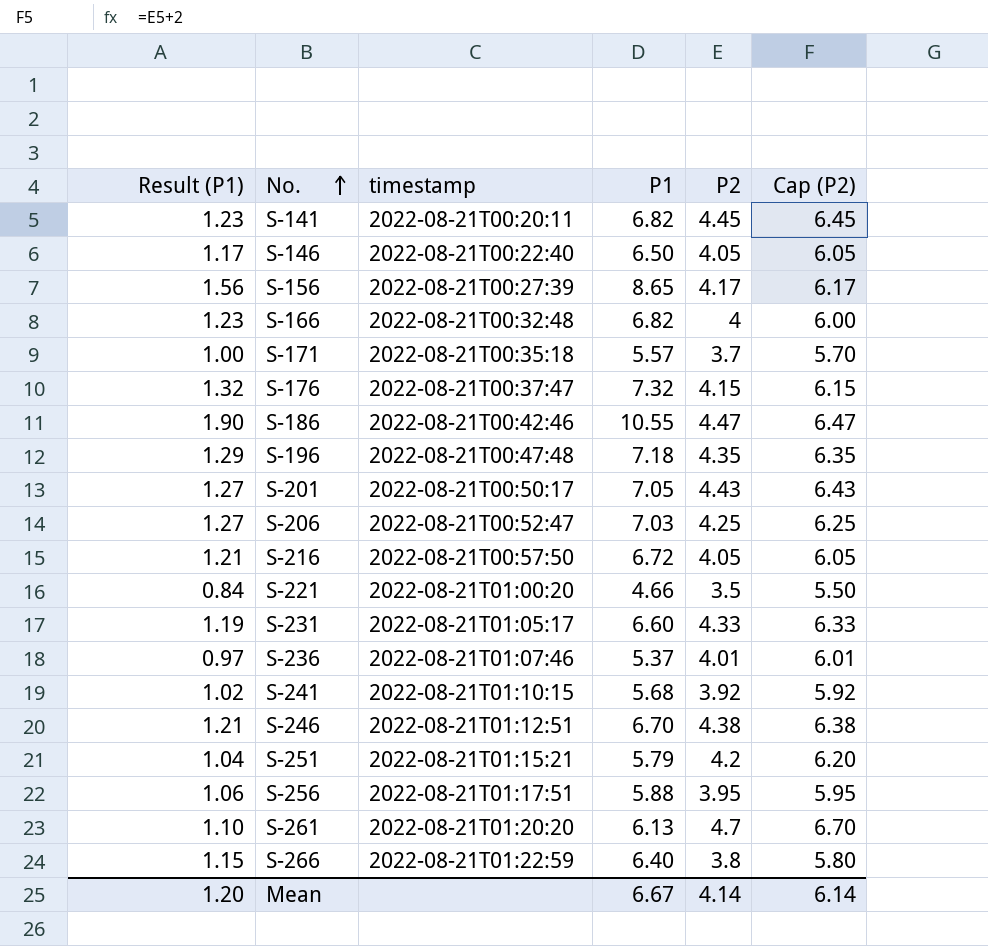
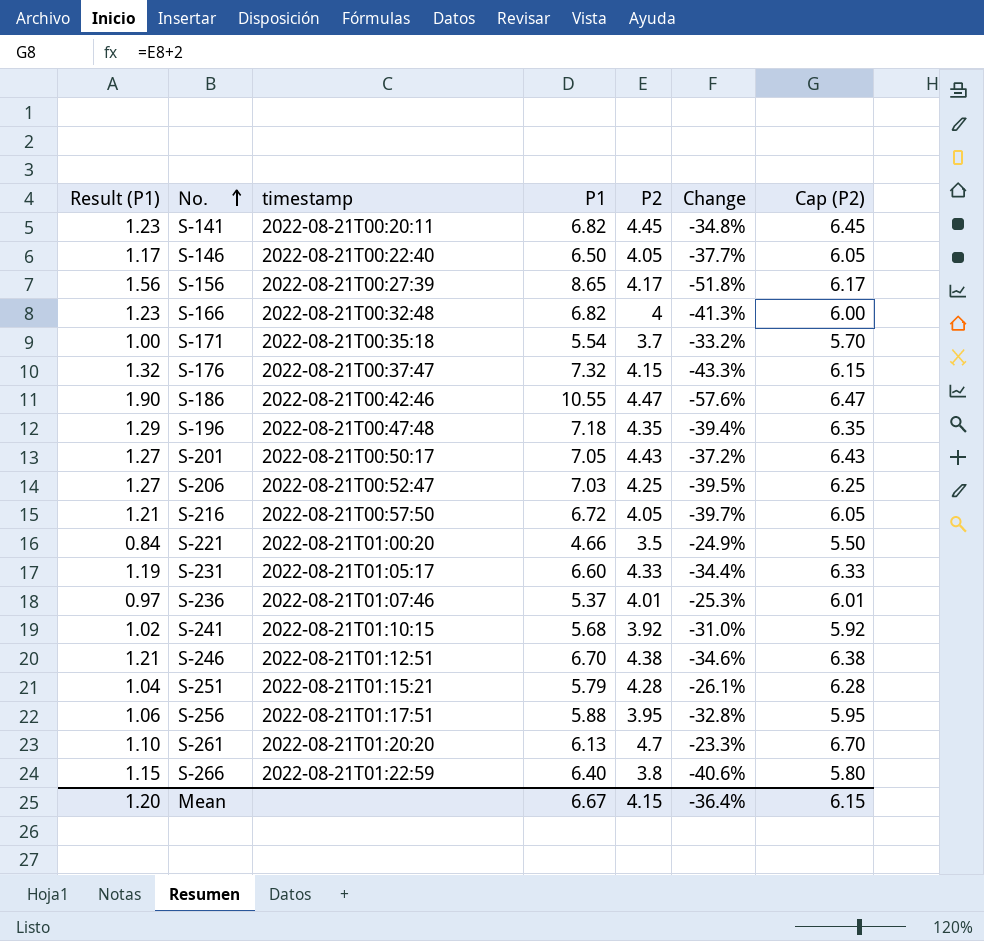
column Change | formula: none -> ([P2] - [P1]) / [P1]
S-171 | P1: 5.57 -> 5.54
S-251 | P2: 4.2 -> 4.28
S-251 | Cap (P2): 6.20 -> 6.28
Mean | P2: 4.14 -> 4.15
Mean | Cap (P2): 6.14 -> 6.15

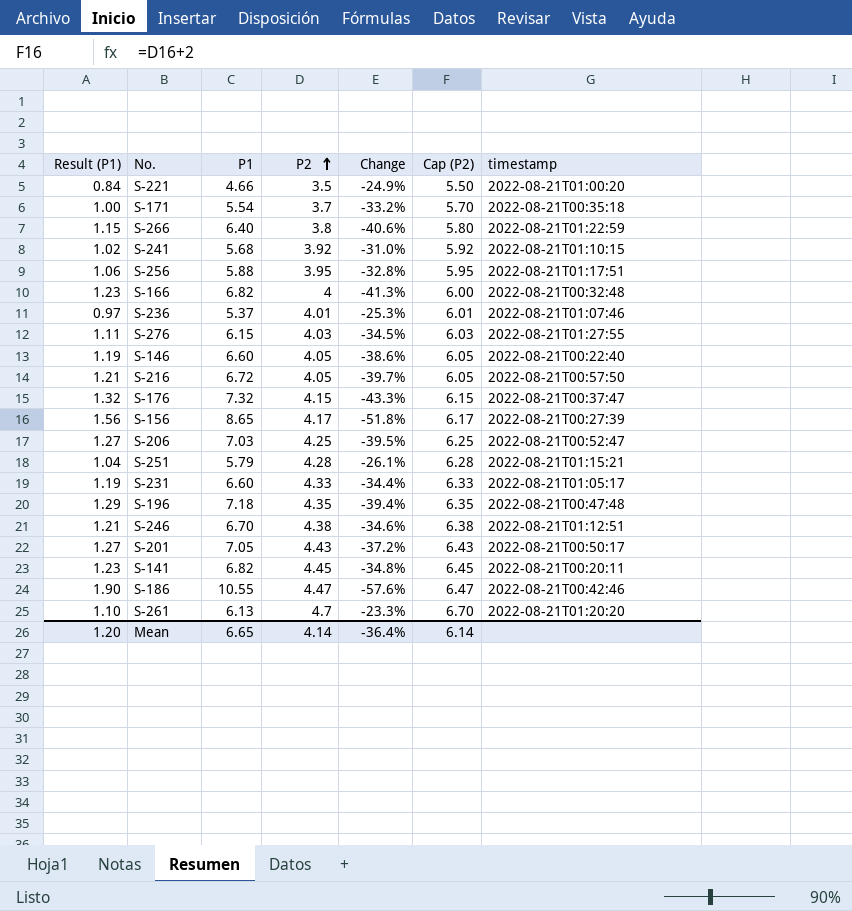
row order: No. ascending -> P2 ascending
column timestamp | position: 3 -> 7
row S-276: none -> 1.11 | 6.15 | 4.03 | -34.5% | 6.03 | 2022-08-21T01:27:55
S-146 | Result (P1): 1.17 -> 1.19
S-146 | P1: 6.50 -> 6.60
S-146 | Change: -37.7% -> -38.6%
Mean | P1: 6.67 -> 6.65
Mean | P2: 4.15 -> 4.14
Mean | Cap (P2): 6.15 -> 6.14

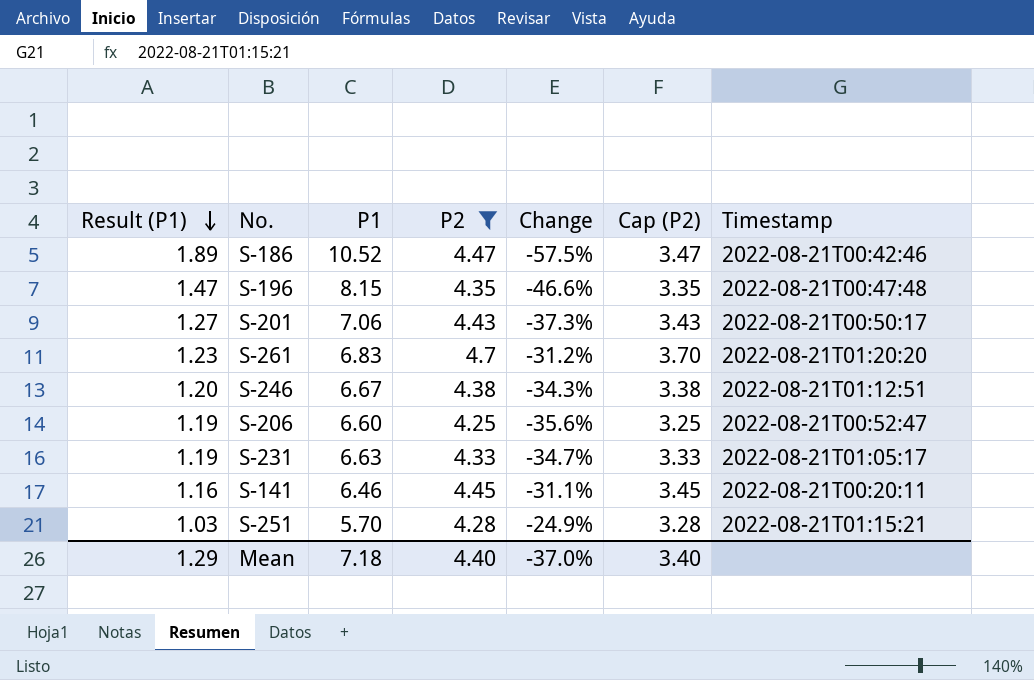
filter: none -> P2 >= 4.25
row order: P2 ascending -> Result (P1) descending
column Cap (P2) | formula: [P2] + 2 -> [P2] - 1
column name: timestamp -> Timestamp
S-186 | Result (P1): 1.90 -> 1.89
S-186 | P1: 10.55 -> 10.52
S-186 | Change: -57.6% -> -57.5%
S-196 | Result (P1): 1.29 -> 1.47
S-196 | P1: 7.18 -> 8.15
S-196 | Change: -39.4% -> -46.6%
S-201 | P1: 7.05 -> 7.06
S-201 | Change: -37.2% -> -37.3%
S-261 | Result (P1): 1.10 -> 1.23
S-261 | P1: 6.13 -> 6.83
S-261 | Change: -23.3% -> -31.2%
S-246 | Result (P1): 1.21 -> 1.20
S-246 | P1: 6.70 -> 6.67
S-246 | Change: -34.6% -> -34.3%
S-206 | Result (P1): 1.27 -> 1.19
S-206 | P1: 7.03 -> 6.60
S-206 | Change: -39.5% -> -35.6%
S-231 | P1: 6.60 -> 6.63
S-231 | Change: -34.4% -> -34.7%
S-141 | Result (P1): 1.23 -> 1.16
S-141 | P1: 6.82 -> 6.46
S-141 | Change: -34.8% -> -31.1%
S-251 | Result (P1): 1.04 -> 1.03
S-251 | P1: 5.79 -> 5.70
S-251 | Change: -26.1% -> -24.9%
Mean | Result (P1): 1.20 -> 1.29
Mean | P1: 6.65 -> 7.18
Mean | P2: 4.14 -> 4.40
Mean | Change: -36.4% -> -37.0%
Mean | Cap (P2): 6.14 -> 3.40

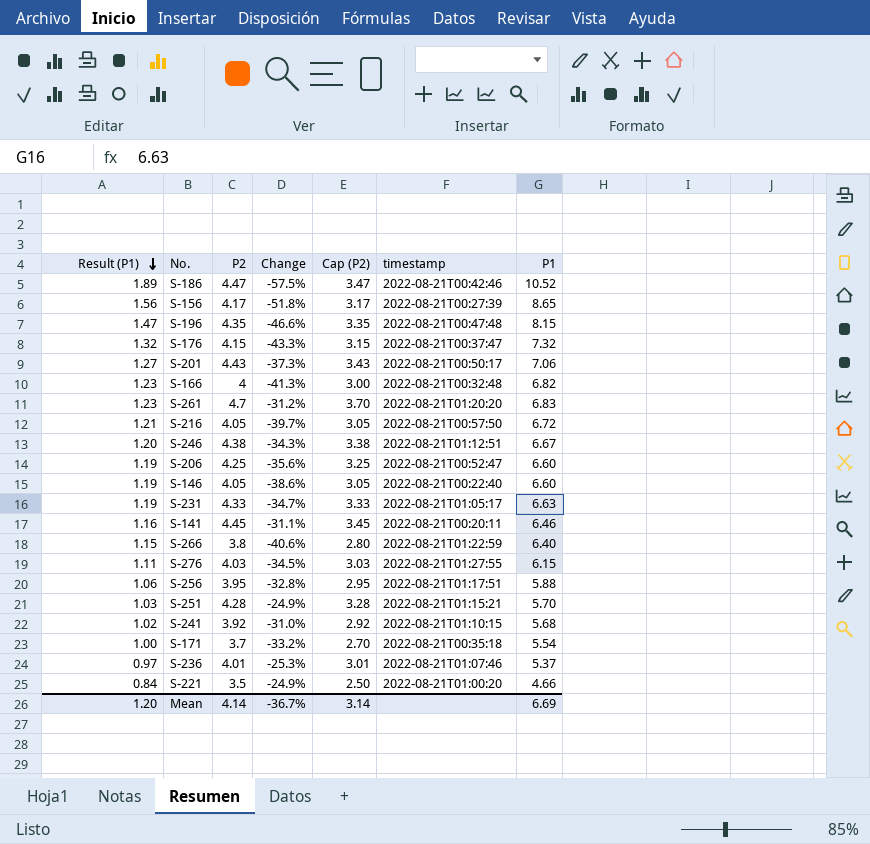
filter: P2 >= 4.25 -> none
column name: Timestamp -> timestamp
column P1 | position: 3 -> 7
Mean | Result (P1): 1.29 -> 1.20
Mean | P2: 4.40 -> 4.14
Mean | Change: -37.0% -> -36.7%
Mean | Cap (P2): 3.40 -> 3.14
Mean | P1: 7.18 -> 6.69

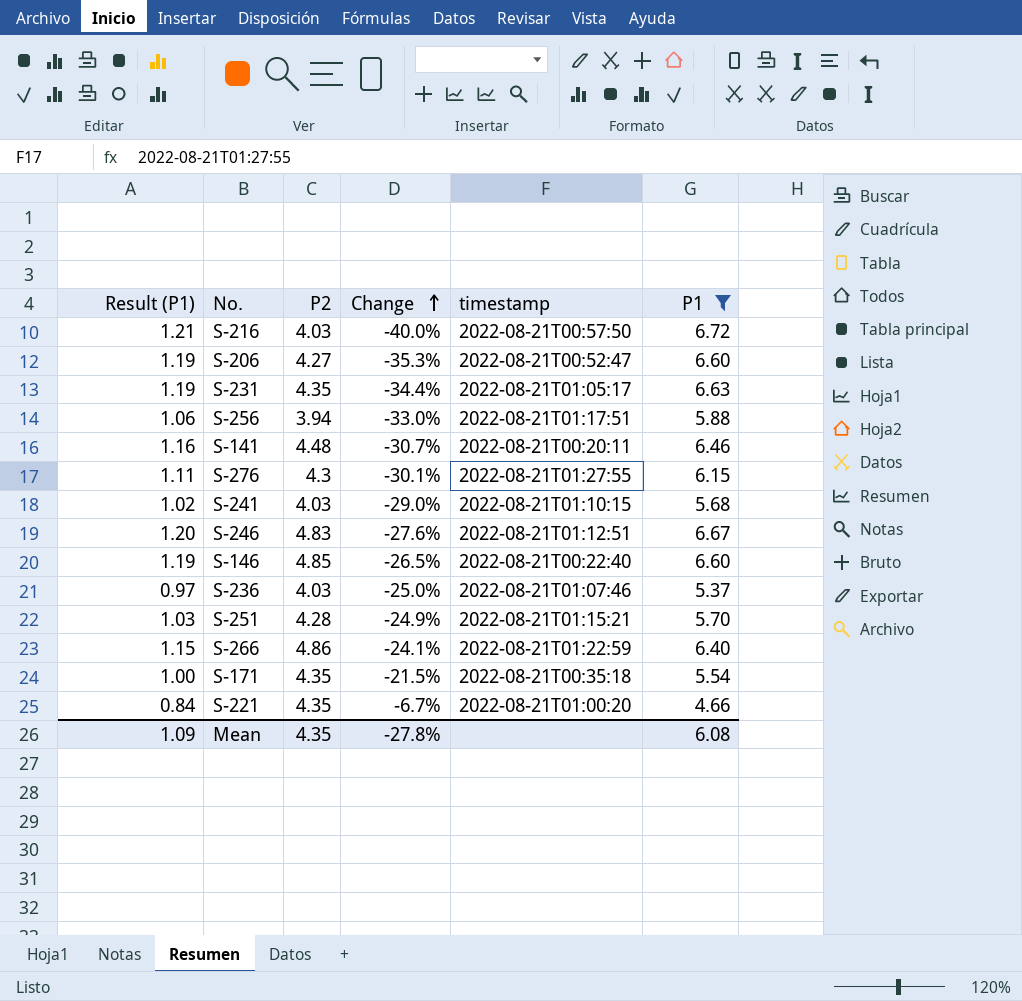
filter: none -> P1 <= 6.72
row order: Result (P1) descending -> Change ascending
column Cap (P2) | formula: [P2] - 1 -> none
S-216 | P2: 4.05 -> 4.03
S-216 | Change: -39.7% -> -40.0%
S-206 | P2: 4.25 -> 4.27
S-206 | Change: -35.6% -> -35.3%
S-231 | P2: 4.33 -> 4.35
S-231 | Change: -34.7% -> -34.4%
S-256 | P2: 3.95 -> 3.94
S-256 | Change: -32.8% -> -33.0%
S-141 | P2: 4.45 -> 4.48
S-141 | Change: -31.1% -> -30.7%
S-276 | P2: 4.03 -> 4.3
S-276 | Change: -34.5% -> -30.1%
S-241 | P2: 3.92 -> 4.03
S-241 | Change: -31.0% -> -29.0%
S-246 | P2: 4.38 -> 4.83
S-246 | Change: -34.3% -> -27.6%
S-146 | P2: 4.05 -> 4.85
S-146 | Change: -38.6% -> -26.5%
S-236 | P2: 4.01 -> 4.03
S-236 | Change: -25.3% -> -25.0%
S-266 | P2: 3.8 -> 4.86
S-266 | Change: -40.6% -> -24.1%
S-171 | P2: 3.7 -> 4.35
S-171 | Change: -33.2% -> -21.5%
S-221 | P2: 3.5 -> 4.35
S-221 | Change: -24.9% -> -6.7%
Mean | Result (P1): 1.20 -> 1.09
Mean | P2: 4.14 -> 4.35
Mean | Change: -36.7% -> -27.8%
Mean | P1: 6.69 -> 6.08

